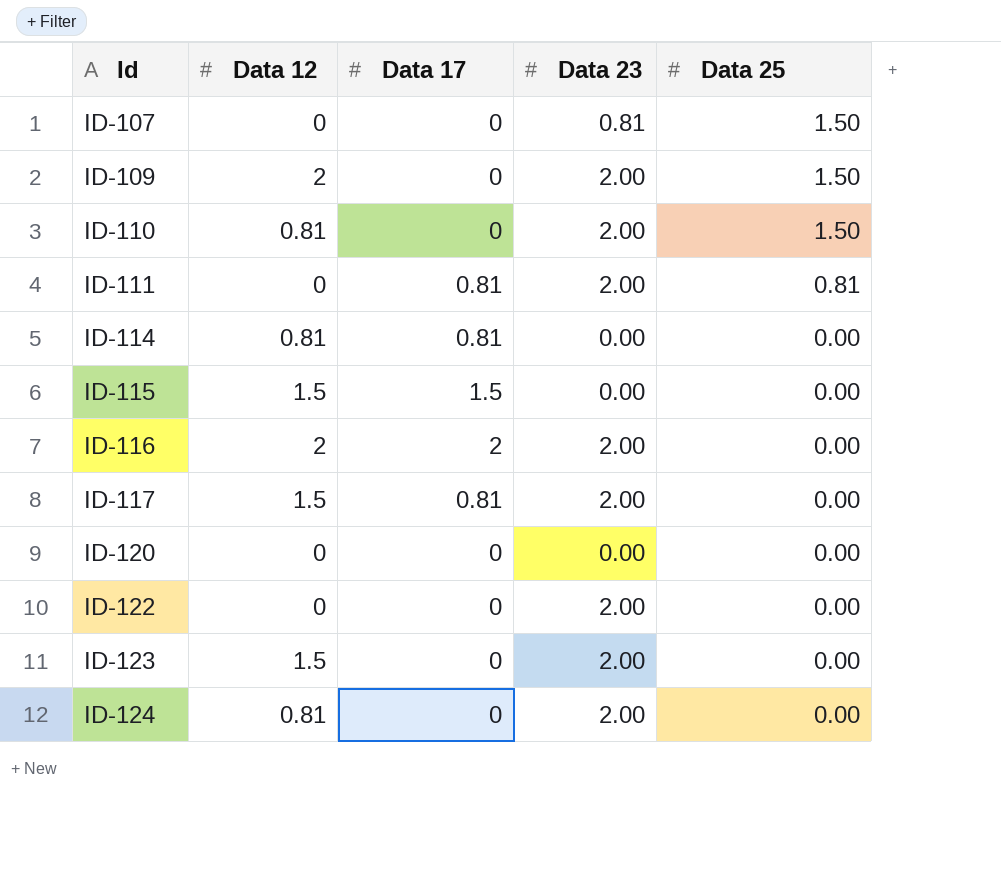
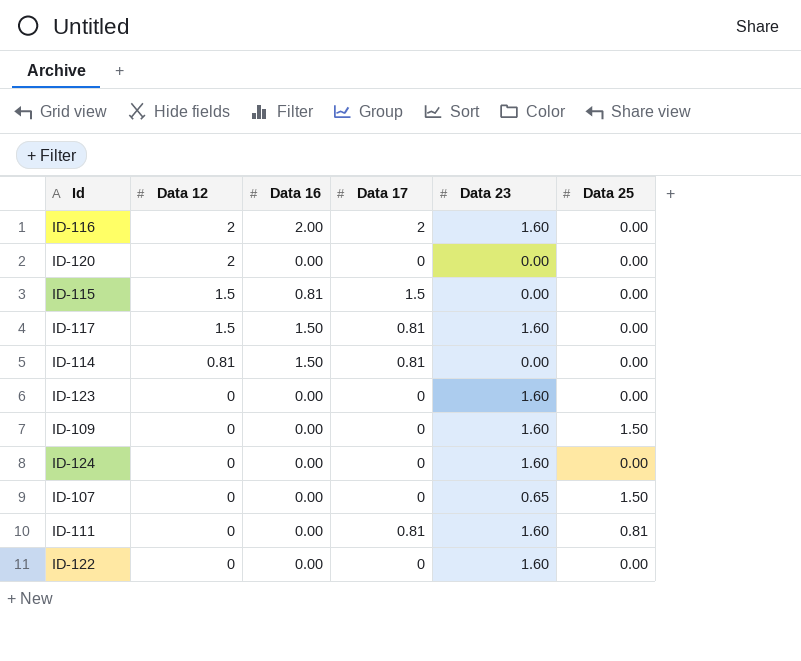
row order: Id ascending -> Data 12 descending
column Data 16 | position: none -> 3
row ID-110: 0.81 | 0 | 2.00 | 1.50 -> none
ID-116 | Data 23: 2.00 -> 1.60
ID-120 | Data 12: 0 -> 2
ID-117 | Data 23: 2.00 -> 1.60
ID-123 | Data 12: 1.5 -> 0
ID-123 | Data 23: 2.00 -> 1.60
ID-109 | Data 12: 2 -> 0
ID-109 | Data 23: 2.00 -> 1.60
ID-124 | Data 12: 0.81 -> 0
ID-124 | Data 23: 2.00 -> 1.60
ID-107 | Data 23: 0.81 -> 0.65
ID-111 | Data 23: 2.00 -> 1.60
ID-122 | Data 23: 2.00 -> 1.60

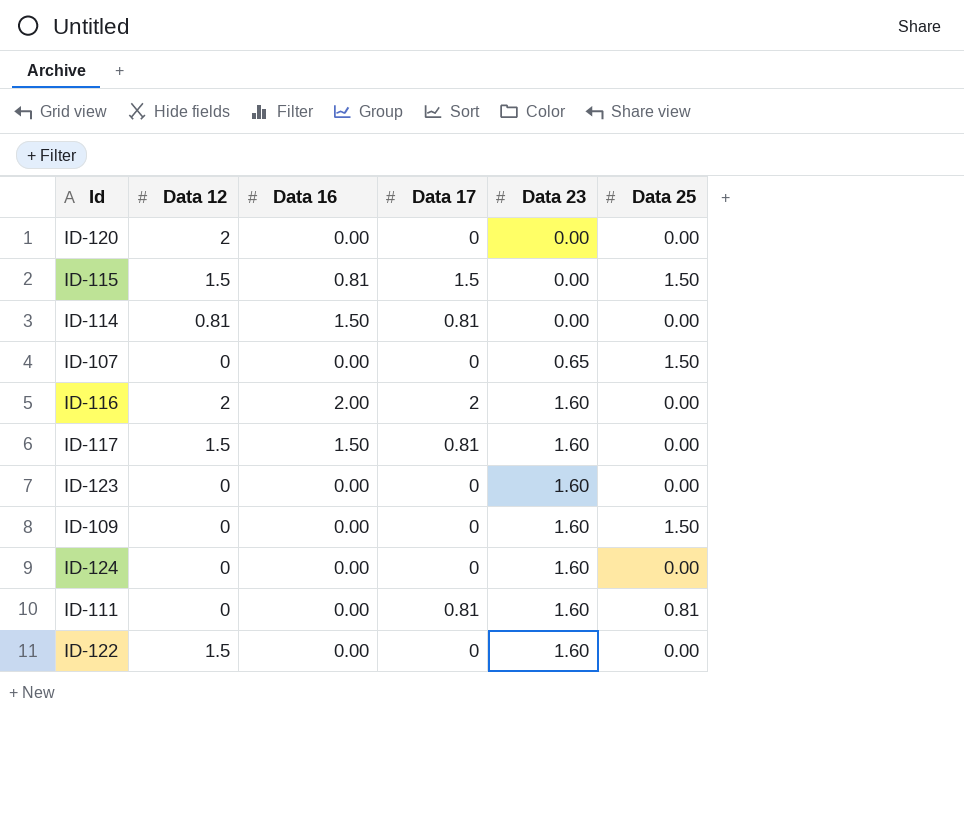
row order: Data 12 descending -> Data 23 ascending
ID-115 | Data 25: 0.00 -> 1.50
ID-122 | Data 12: 0 -> 1.5

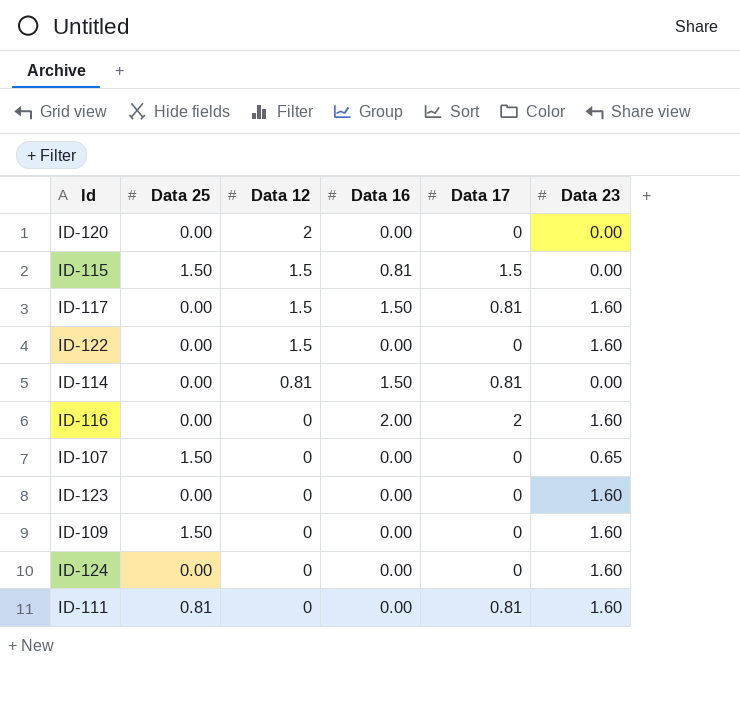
row order: Data 23 ascending -> Data 12 descending
column Data 25 | position: 6 -> 2
ID-116 | Data 12: 2 -> 0

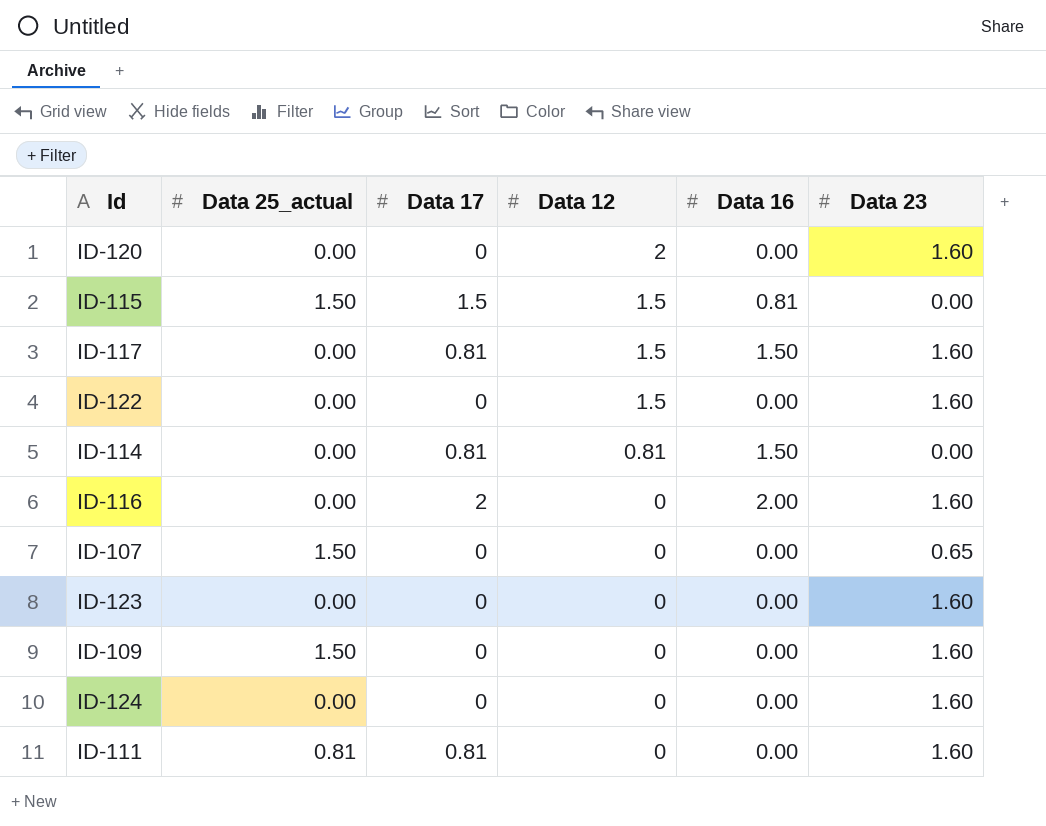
column name: Data 25 -> Data 25_actual
column Data 17 | position: 5 -> 3
ID-120 | Data 23: 0.00 -> 1.60

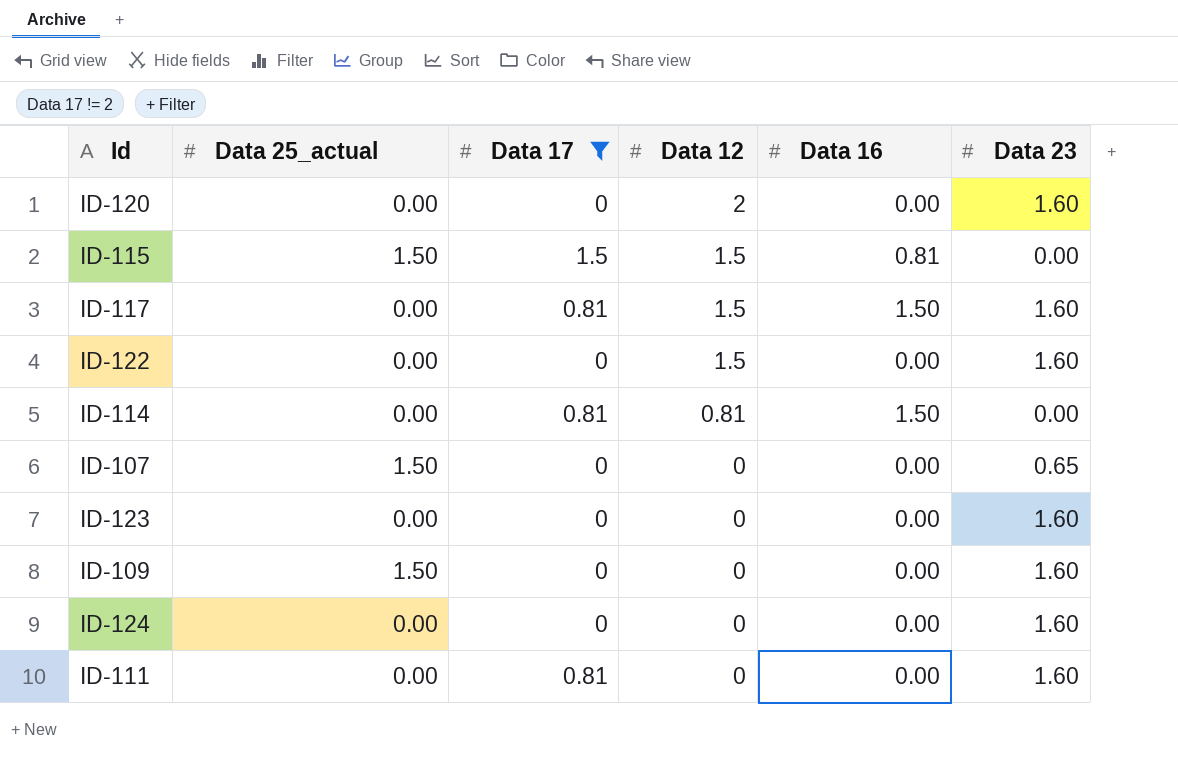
filter: none -> Data 17 != 2
ID-111 | Data 25_actual: 0.81 -> 0.00

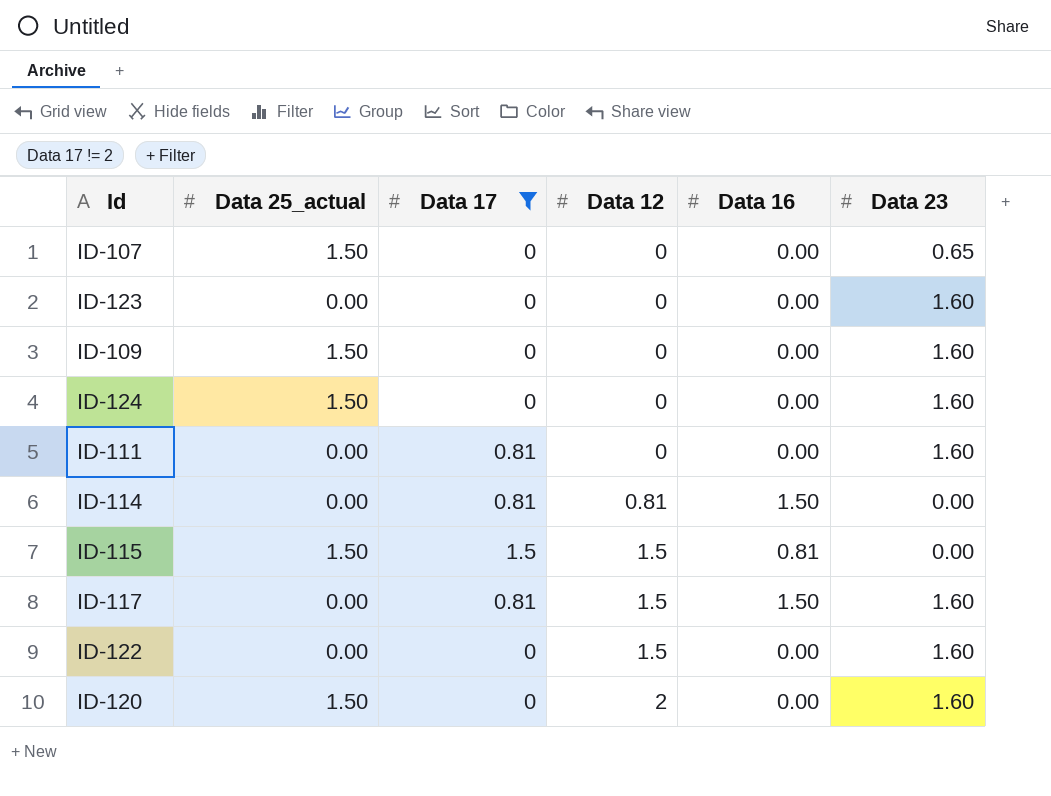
row order: Data 12 descending -> Data 12 ascending
ID-124 | Data 25_actual: 0.00 -> 1.50
ID-120 | Data 25_actual: 0.00 -> 1.50

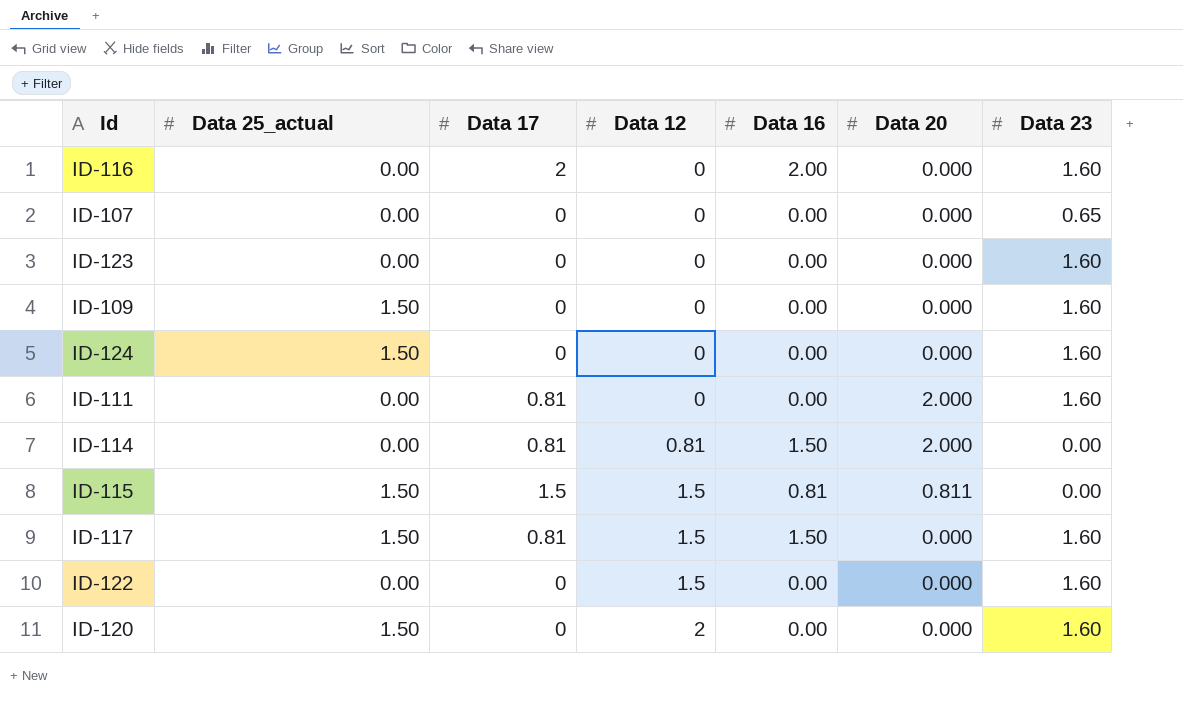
filter: Data 17 != 2 -> none
column Data 20 | position: none -> 6
ID-107 | Data 25_actual: 1.50 -> 0.00
ID-117 | Data 25_actual: 0.00 -> 1.50

